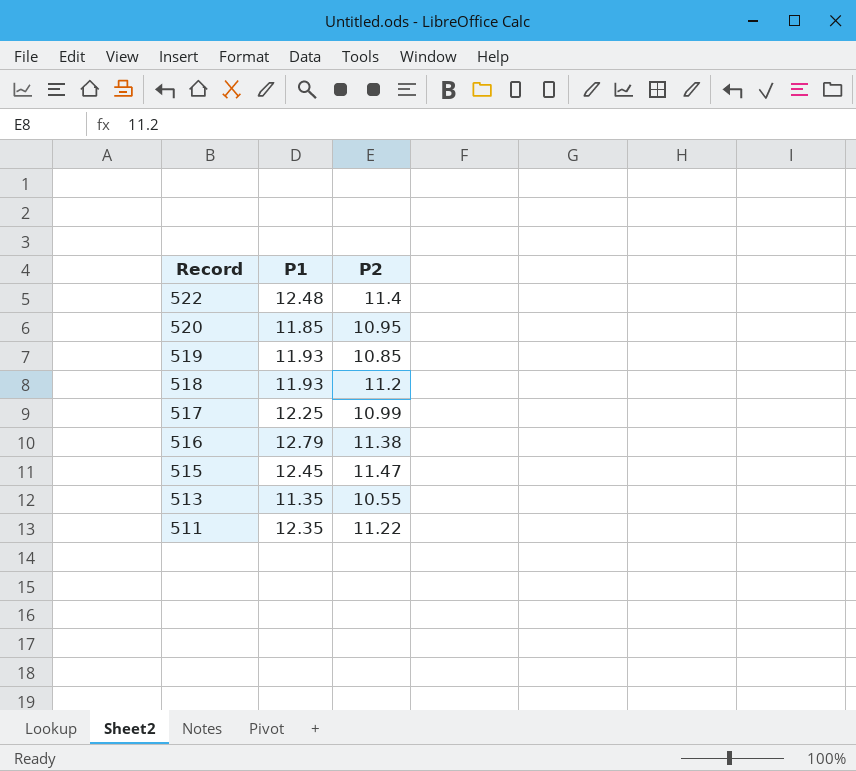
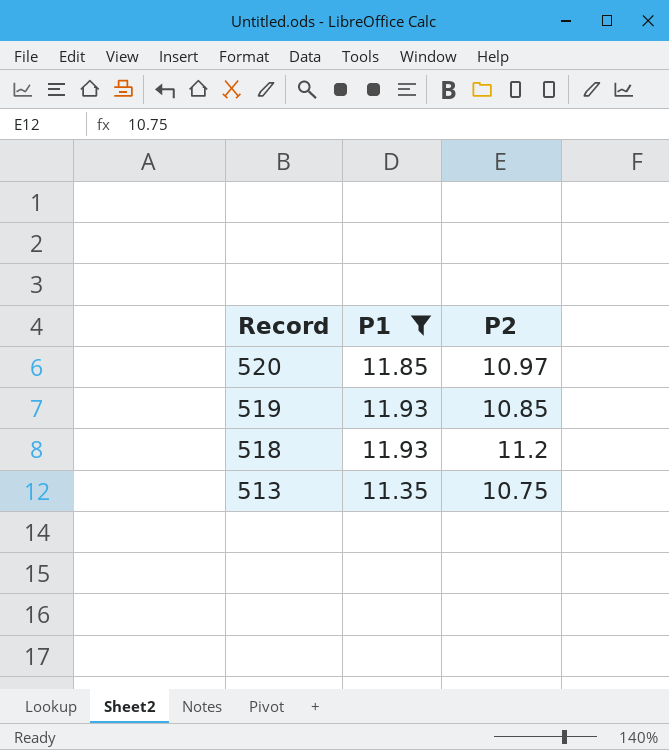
filter: none -> P1 <= 11.93
520 | P2: 10.95 -> 10.97
513 | P2: 10.55 -> 10.75

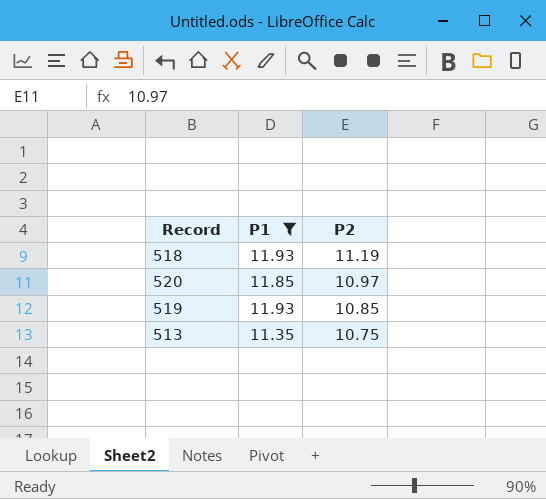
row order: Record descending -> P2 descending
518 | P2: 11.2 -> 11.19

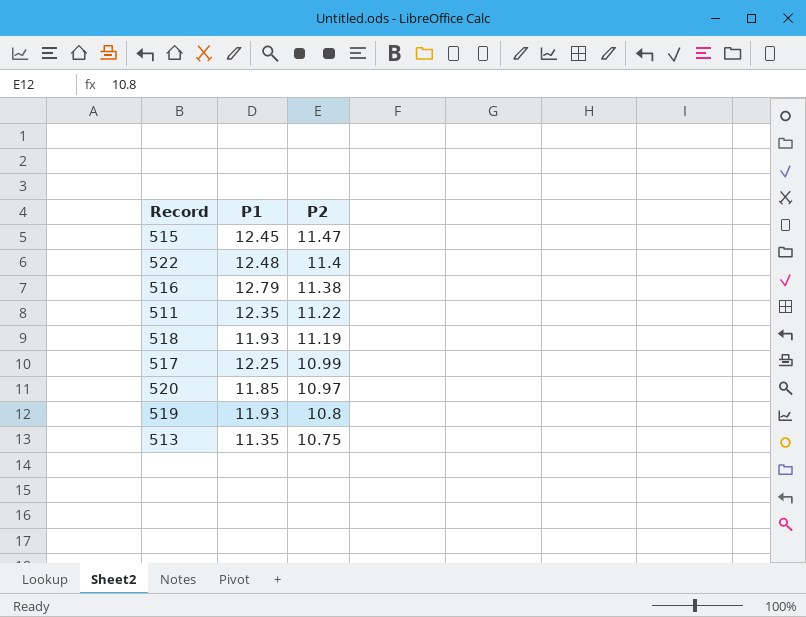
filter: P1 <= 11.93 -> none
519 | P2: 10.85 -> 10.8

